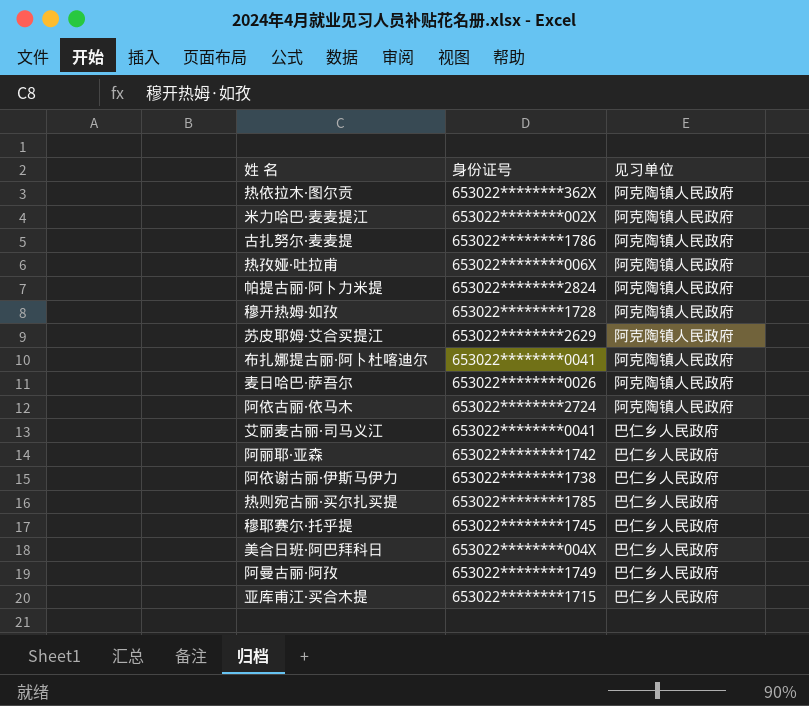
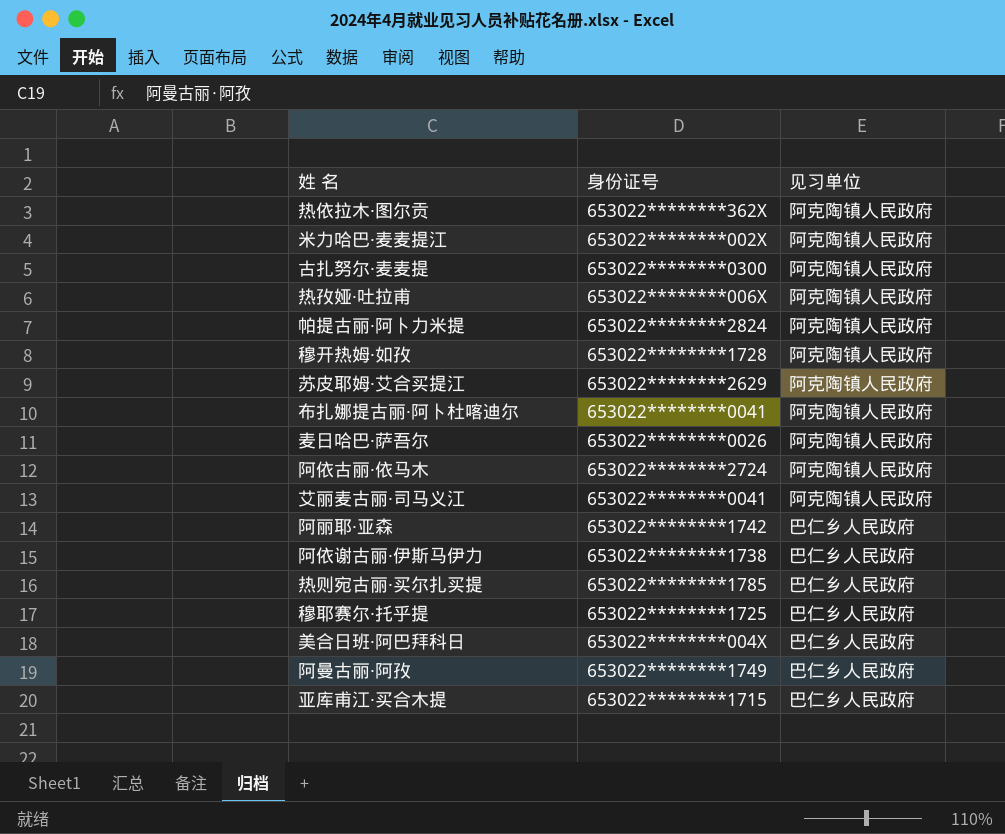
古扎努尔·麦麦提 | 身份证号: 653022********1786 -> 653022********0300
艾丽麦古丽·司马义江 | 见习单位: 巴仁乡人民政府 -> 阿克陶镇人民政府
穆耶赛尔·托乎提 | 身份证号: 653022********1745 -> 653022********1725

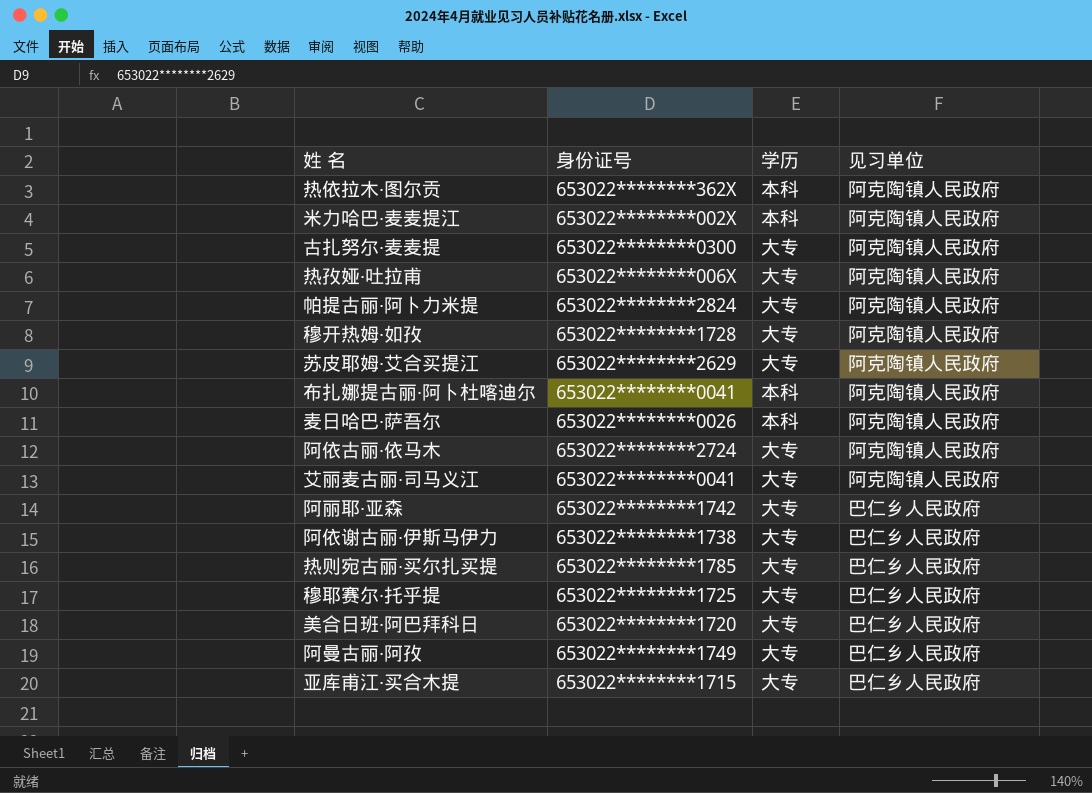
column 学历 | position: none -> 3
美合日班·阿巴拜科日 | 身份证号: 653022********004X -> 653022********1720

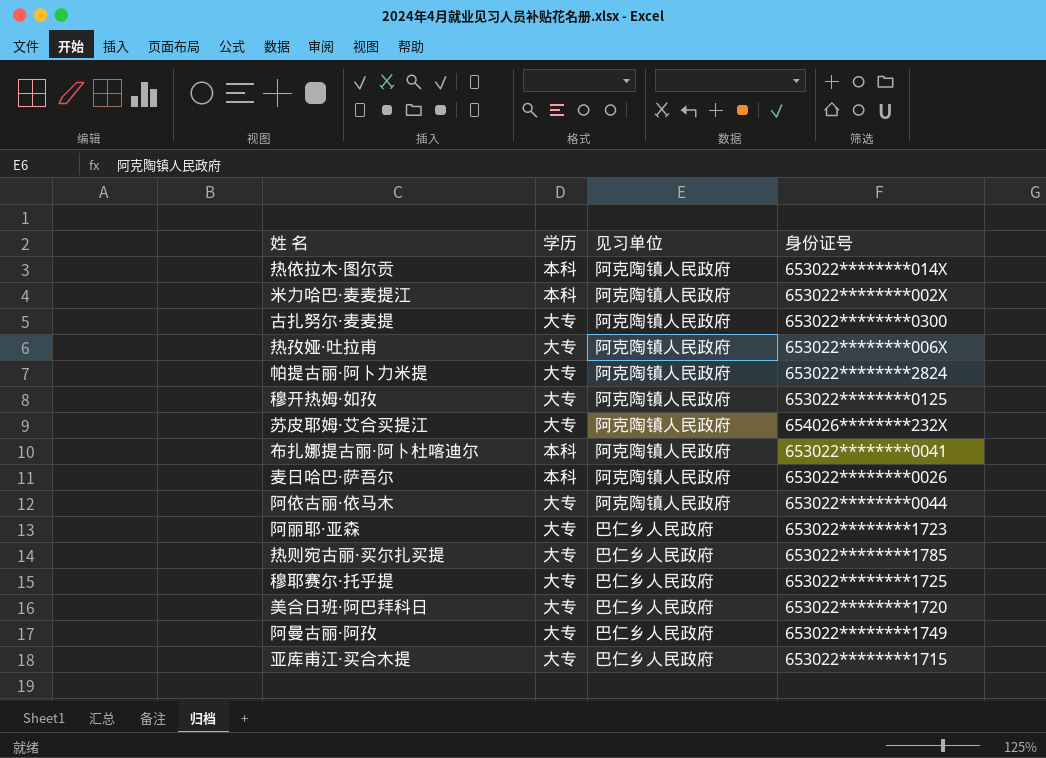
column 身份证号 | position: 2 -> 4
row 艾丽麦古丽·司马义江: 653022********0041 | 大专 | 阿克陶镇人民政府 -> none
row 阿依谢古丽·伊斯马伊力: 653022********1738 | 大专 | 巴仁乡人民政府 -> none
热依拉木·图尔贡 | 身份证号: 653022********362X -> 653022********014X
穆开热姆·如孜 | 身份证号: 653022********1728 -> 653022********0125
苏皮耶姆·艾合买提江 | 身份证号: 653022********2629 -> 654026********232X
阿依古丽·依马木 | 身份证号: 653022********2724 -> 653022********0044
阿丽耶·亚森 | 身份证号: 653022********1742 -> 653022********1723

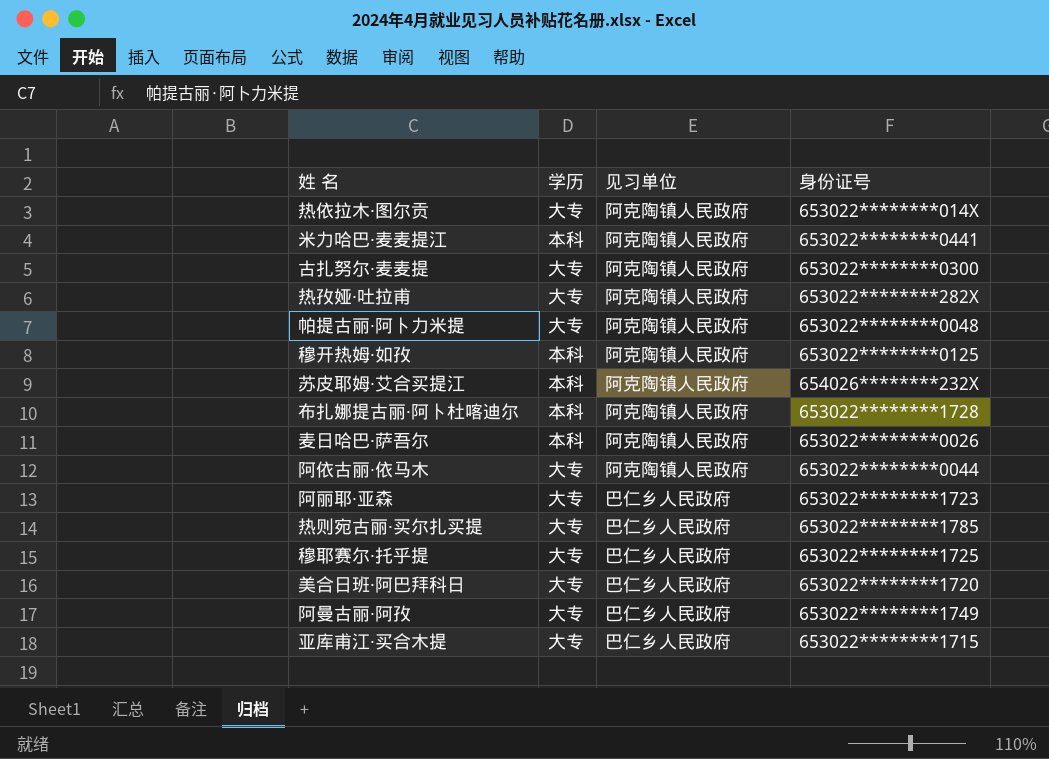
热依拉木·图尔贡 | 学历: 本科 -> 大专
米力哈巴·麦麦提江 | 身份证号: 653022********002X -> 653022********0441
热孜娅·吐拉甫 | 身份证号: 653022********006X -> 653022********282X
帕提古丽·阿卜力米提 | 身份证号: 653022********2824 -> 653022********0048
穆开热姆·如孜 | 学历: 大专 -> 本科
苏皮耶姆·艾合买提江 | 学历: 大专 -> 本科
布扎娜提古丽·阿卜杜喀迪尔 | 身份证号: 653022********0041 -> 653022********1728

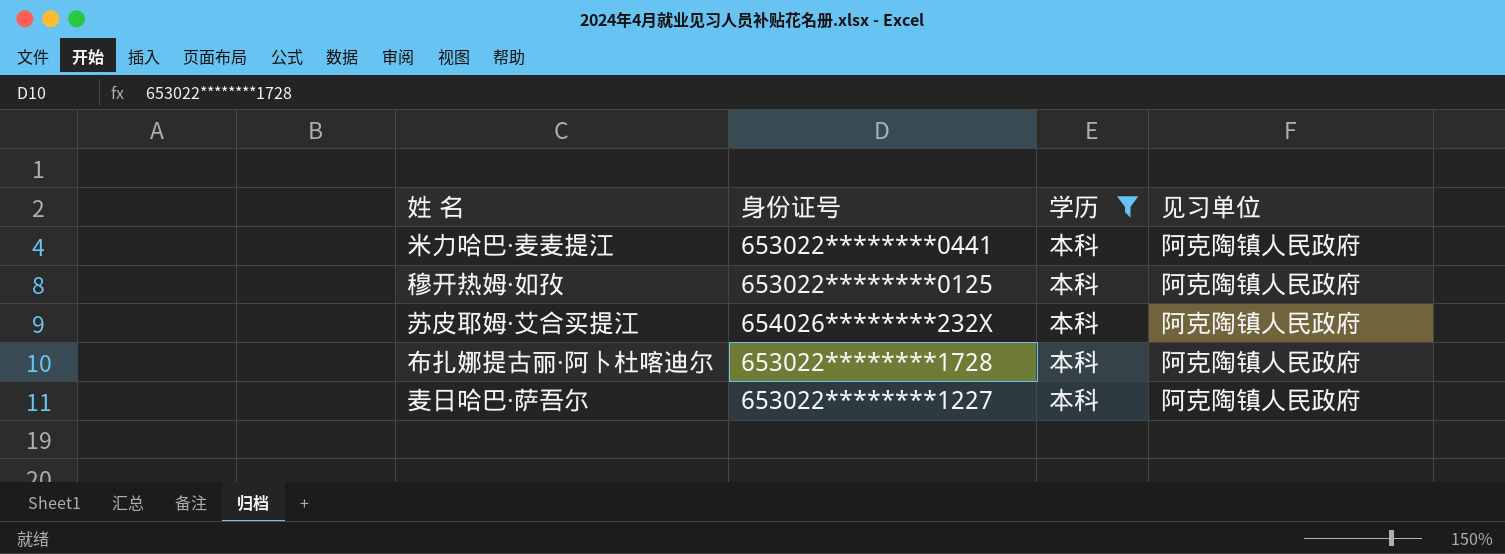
filter: none -> 学历 = 本科
column 身份证号 | position: 4 -> 2
麦日哈巴·萨吾尔 | 身份证号: 653022********0026 -> 653022********1227

